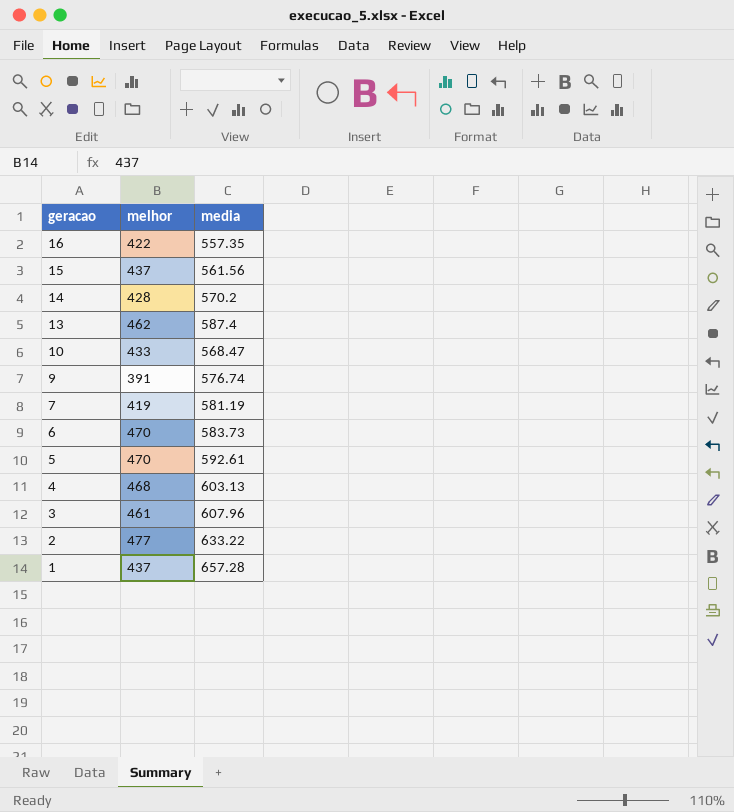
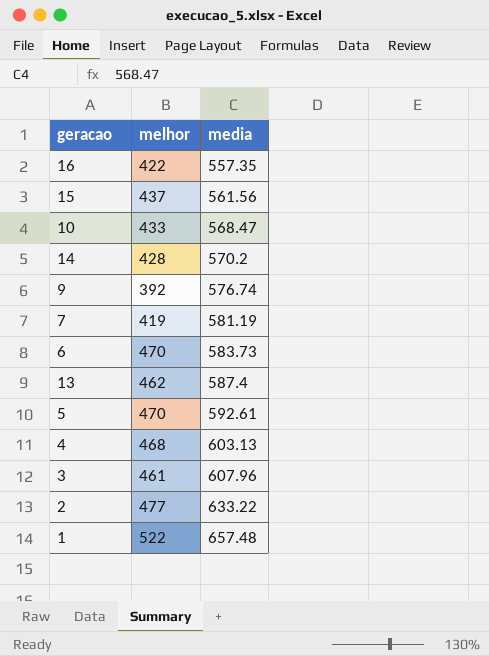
row order: geracao descending -> media ascending
9 | melhor: 391 -> 392
1 | melhor: 437 -> 522
1 | media: 657.28 -> 657.48

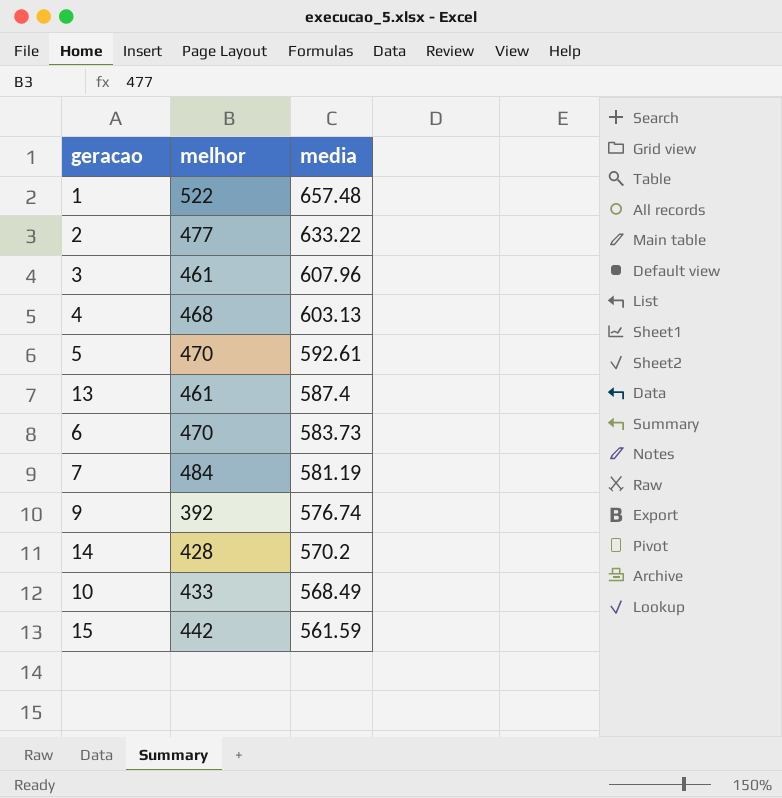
row order: media ascending -> media descending
row 16: 422 | 557.35 -> none
13 | melhor: 462 -> 461
7 | melhor: 419 -> 484
10 | media: 568.47 -> 568.49
15 | melhor: 437 -> 442
15 | media: 561.56 -> 561.59

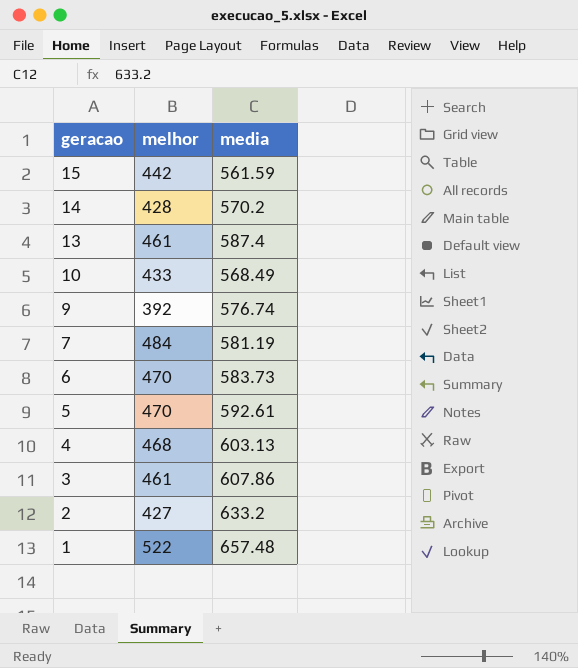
row order: media descending -> geracao descending
3 | media: 607.96 -> 607.86
2 | melhor: 477 -> 427
2 | media: 633.22 -> 633.2

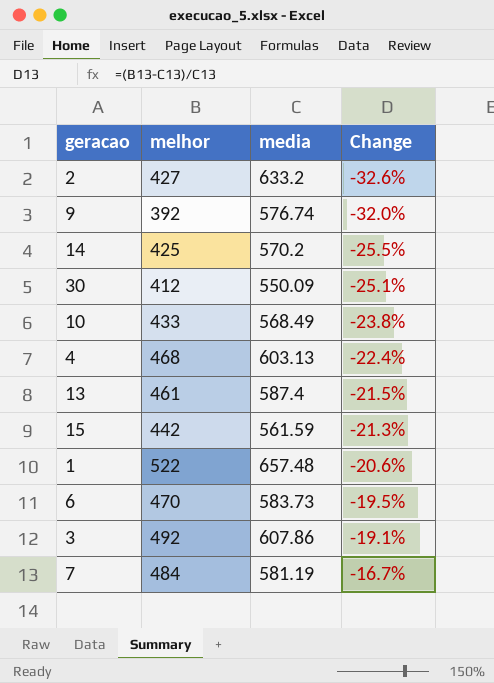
row order: geracao descending -> Change ascending
column Change | formula: none -> ([melhor] - [media]) / [media]
row 5: 470 | 592.61 -> none
14 | melhor: 428 -> 425
row 30: none -> 412 | 550.09 | -25.1%
3 | melhor: 461 -> 492

